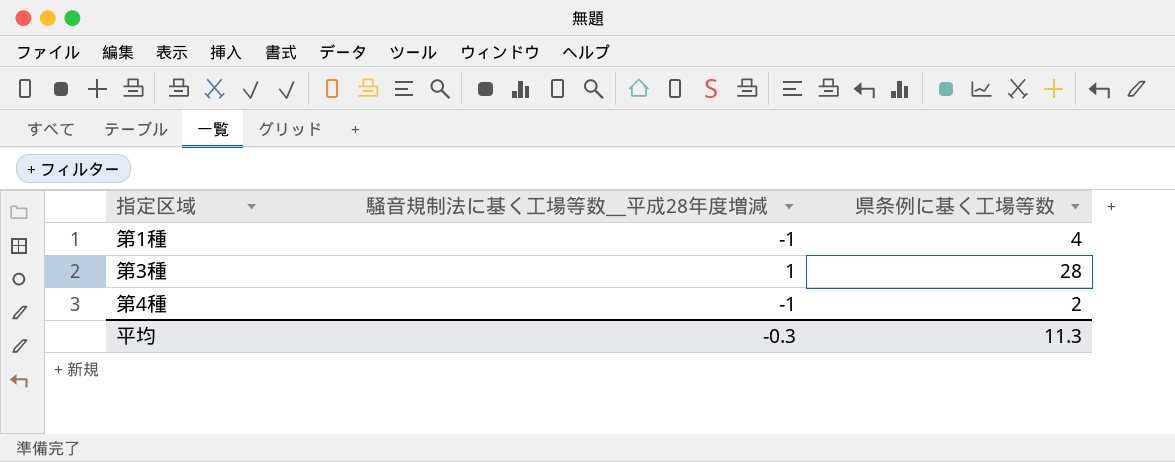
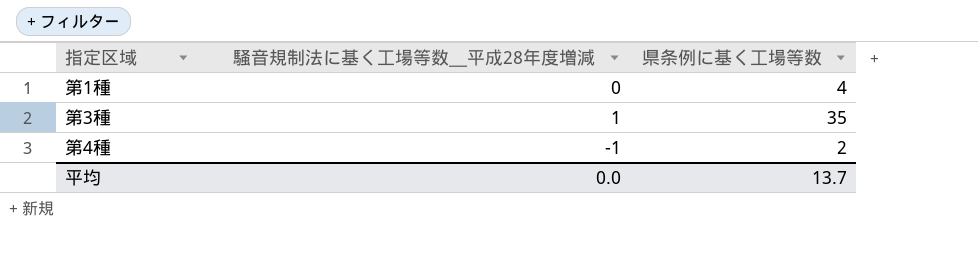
第1種 | 騒音規制法に基く工場等数＿平成28年度増減: -1 -> 0
第3種 | 県条例に基く工場等数: 28 -> 35
平均 | 騒音規制法に基く工場等数＿平成28年度増減: -0.3 -> 0.0
平均 | 県条例に基く工場等数: 11.3 -> 13.7

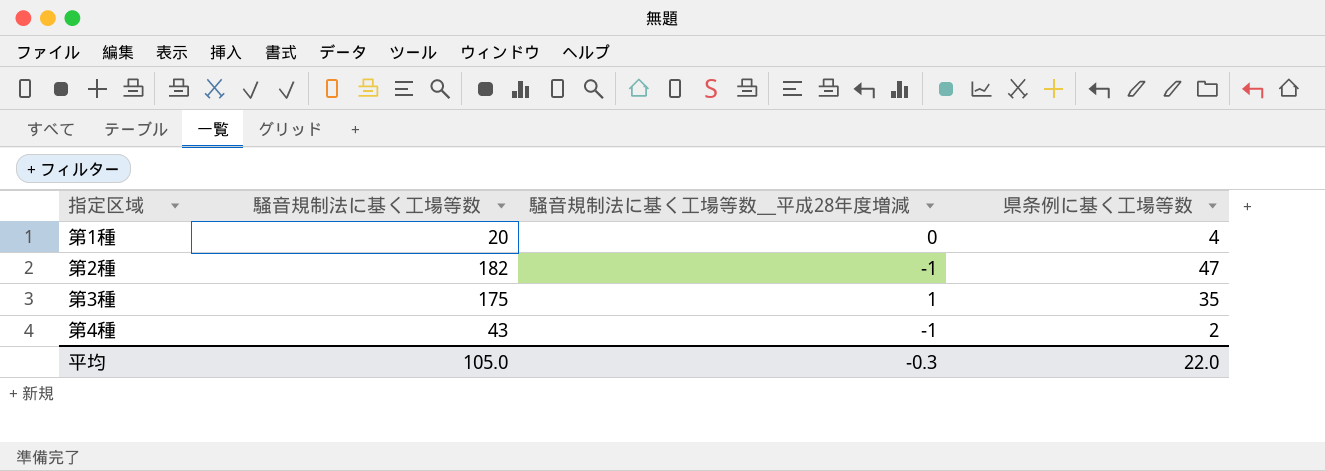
column 騒音規制法に基く工場等数 | position: none -> 2
row 第2種: none -> 182 | -1 | 47
平均 | 騒音規制法に基く工場等数＿平成28年度増減: 0.0 -> -0.3
平均 | 県条例に基く工場等数: 13.7 -> 22.0

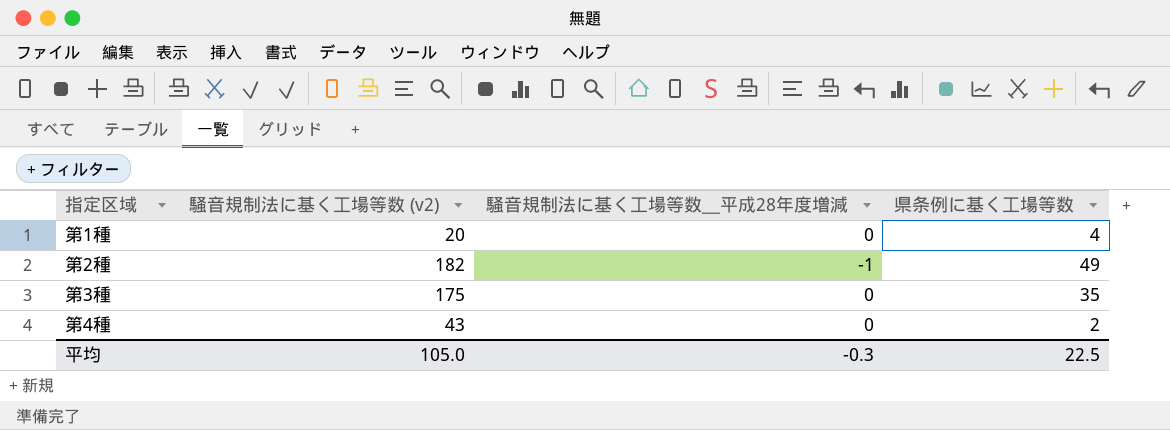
column name: 騒音規制法に基く工場等数 -> 騒音規制法に基く工場等数 (v2)
第2種 | 県条例に基く工場等数: 47 -> 49
第3種 | 騒音規制法に基く工場等数＿平成28年度増減: 1 -> 0
第4種 | 騒音規制法に基く工場等数＿平成28年度増減: -1 -> 0
平均 | 県条例に基く工場等数: 22.0 -> 22.5

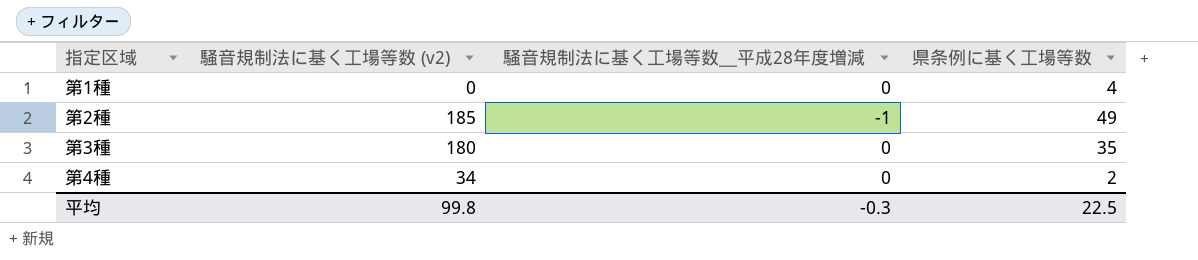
第1種 | 騒音規制法に基く工場等数 (v2): 20 -> 0
第2種 | 騒音規制法に基く工場等数 (v2): 182 -> 185
第3種 | 騒音規制法に基く工場等数 (v2): 175 -> 180
第4種 | 騒音規制法に基く工場等数 (v2): 43 -> 34
平均 | 騒音規制法に基く工場等数 (v2): 105.0 -> 99.8

